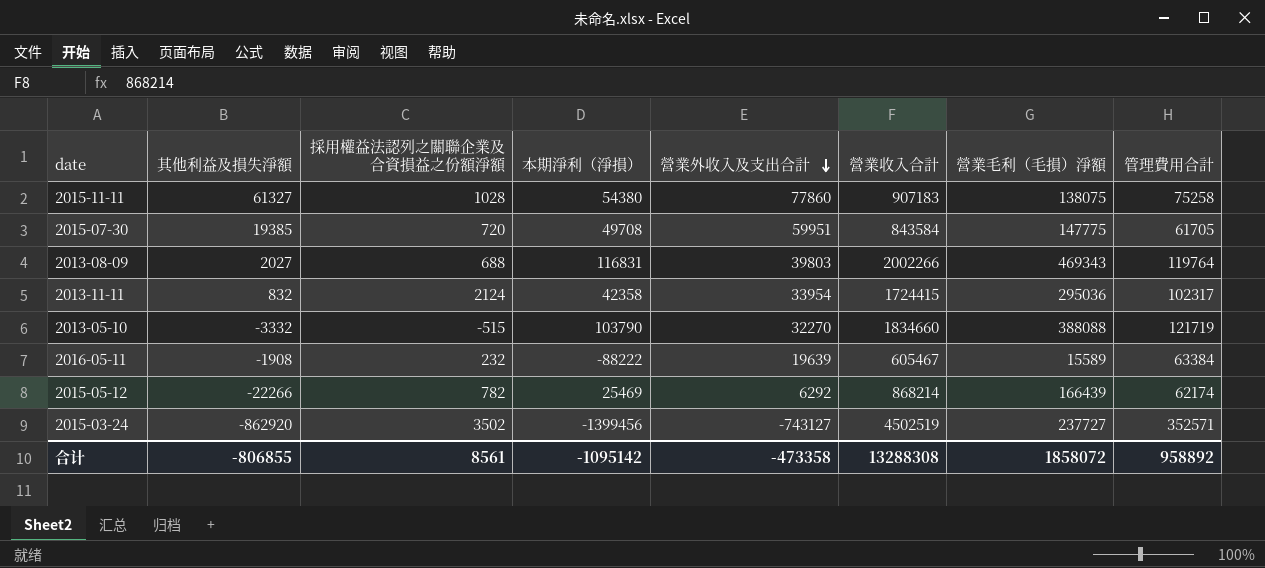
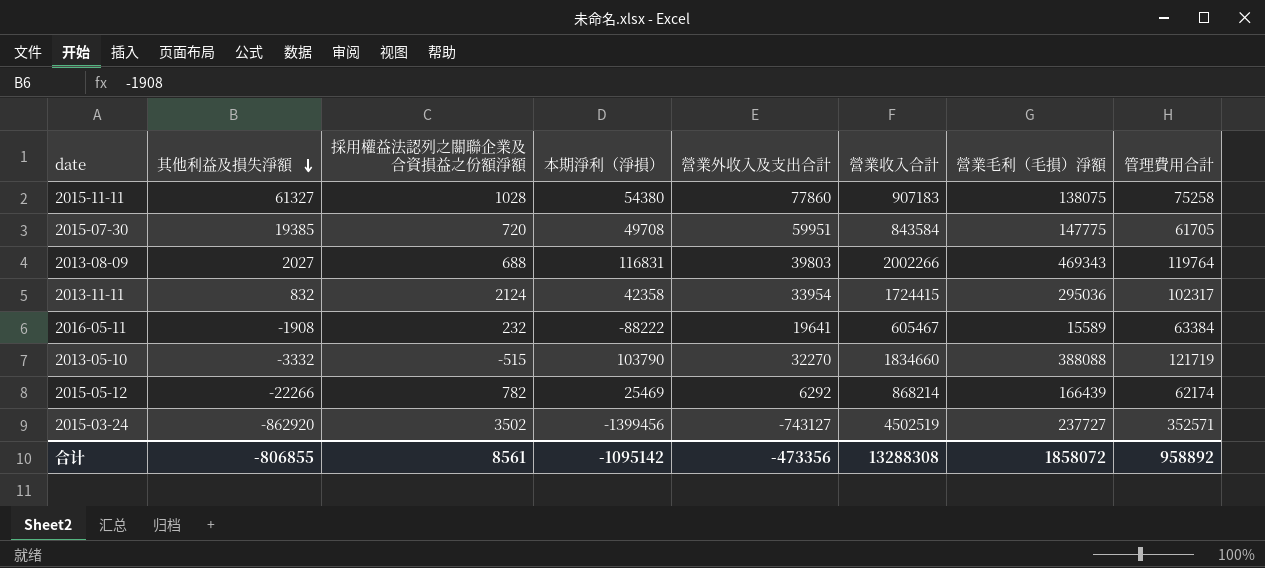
row order: 營業外收入及支出合計 descending -> 其他利益及損失淨額 descending
2016-05-11 | 營業外收入及支出合計: 19639 -> 19641
合计 | 營業外收入及支出合計: -473358 -> -473356

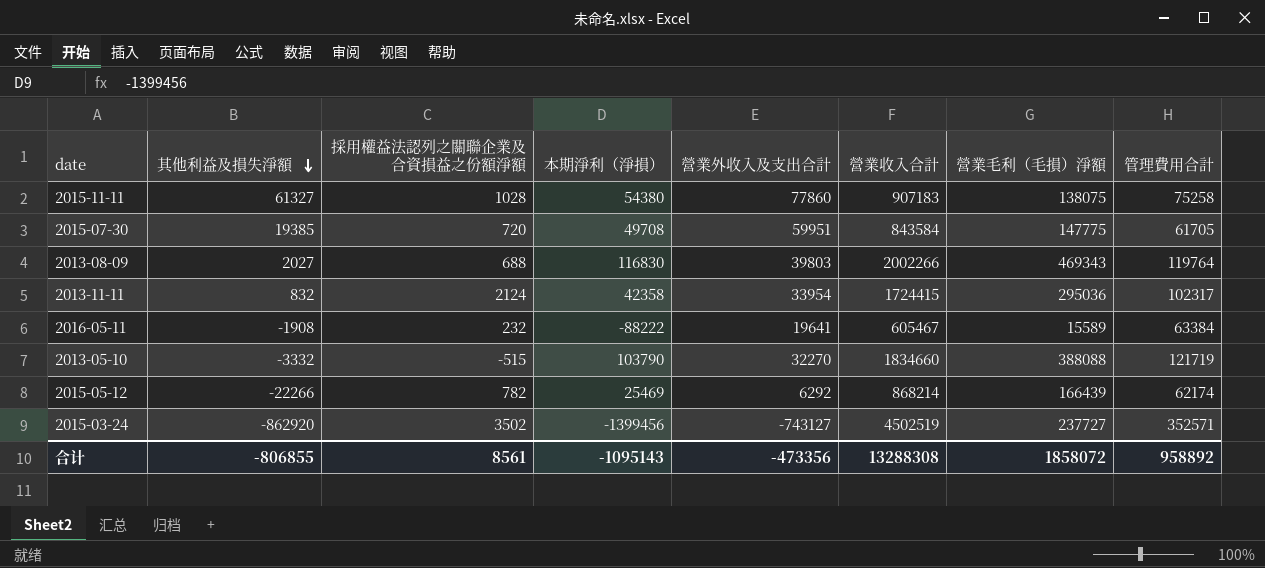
2013-08-09 | 本期淨利（淨損）: 116831 -> 116830
合计 | 本期淨利（淨損）: -1095142 -> -1095143

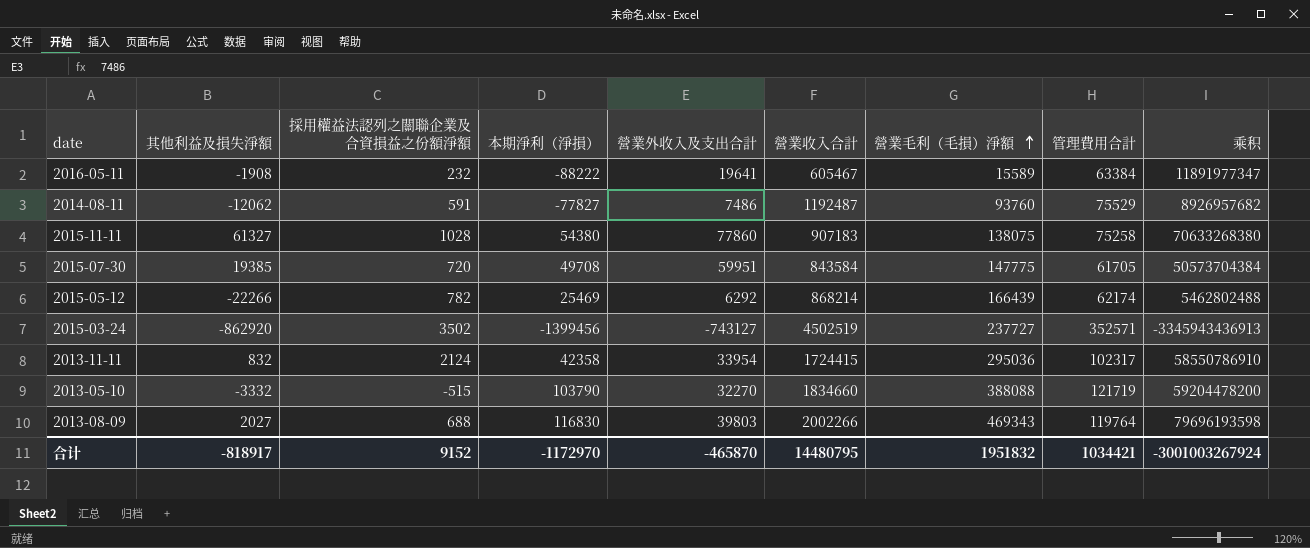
row order: 其他利益及損失淨額 descending -> 營業毛利（毛損）淨額 ascending
column 乘积 | formula: none -> [營業外收入及支出合計] * [營業收入合計]
row 2014-08-11: none -> -12062 | 591 | -77827 | 7486 | 1192487 | 93760 | 75529 | 8926957682
合计 | 其他利益及損失淨額: -806855 -> -818917
合计 | 採用權益法認列之關聯企業及合資損益之份額淨額: 8561 -> 9152
合计 | 本期淨利（淨損）: -1095143 -> -1172970
合计 | 營業外收入及支出合計: -473356 -> -465870
合计 | 營業收入合計: 13288308 -> 14480795
合计 | 營業毛利（毛損）淨額: 1858072 -> 1951832
合计 | 管理費用合計: 958892 -> 1034421

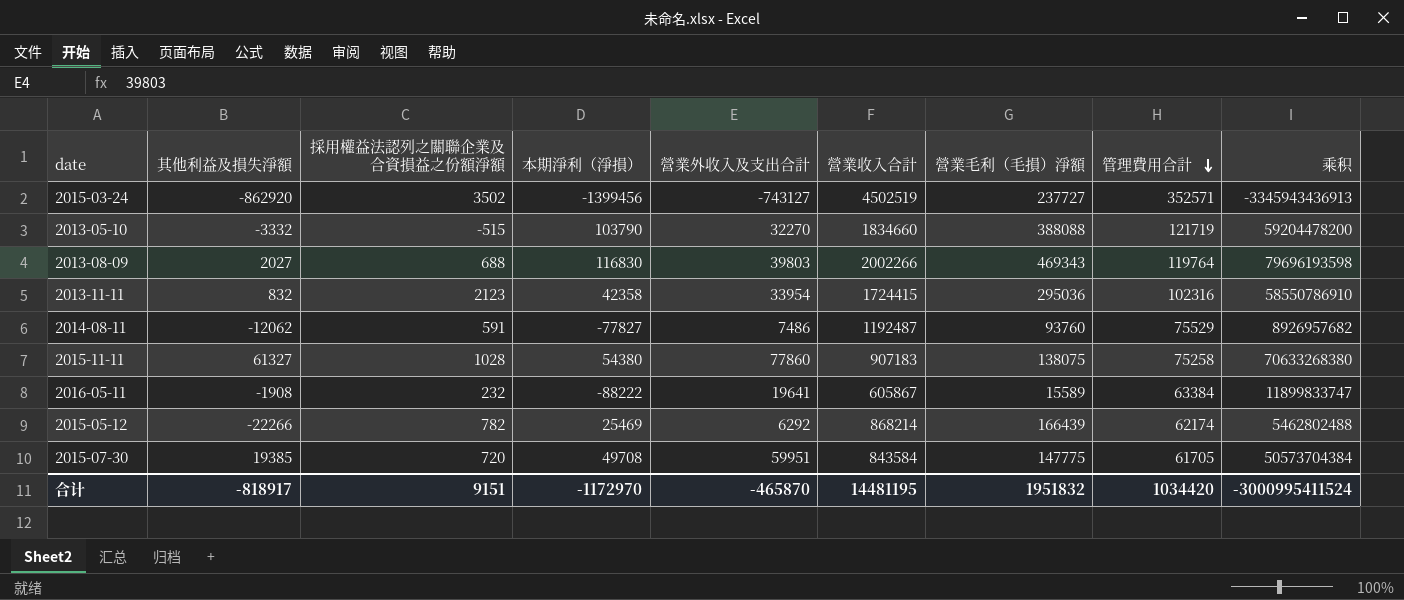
row order: 營業毛利（毛損）淨額 ascending -> 管理費用合計 descending
2013-11-11 | 採用權益法認列之關聯企業及合資損益之份額淨額: 2124 -> 2123
2013-11-11 | 管理費用合計: 102317 -> 102316
2016-05-11 | 營業收入合計: 605467 -> 605867
2016-05-11 | 乘积: 11891977347 -> 11899833747
合计 | 採用權益法認列之關聯企業及合資損益之份額淨額: 9152 -> 9151
合计 | 營業收入合計: 14480795 -> 14481195
合计 | 管理費用合計: 1034421 -> 1034420
合计 | 乘积: -3001003267924 -> -3000995411524

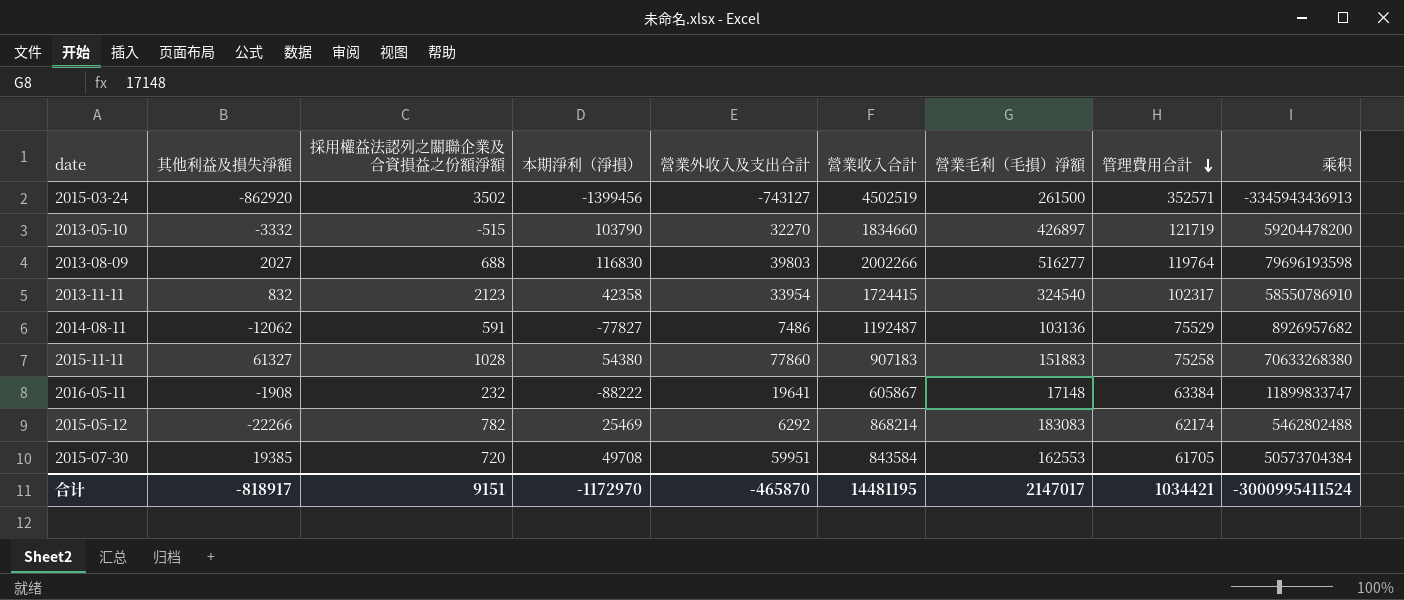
2015-03-24 | 營業毛利（毛損）淨額: 237727 -> 261500
2013-05-10 | 營業毛利（毛損）淨額: 388088 -> 426897
2013-08-09 | 營業毛利（毛損）淨額: 469343 -> 516277
2013-11-11 | 營業毛利（毛損）淨額: 295036 -> 324540
2013-11-11 | 管理費用合計: 102316 -> 102317
2014-08-11 | 營業毛利（毛損）淨額: 93760 -> 103136
2015-11-11 | 營業毛利（毛損）淨額: 138075 -> 151883
2016-05-11 | 營業毛利（毛損）淨額: 15589 -> 17148
2015-05-12 | 營業毛利（毛損）淨額: 166439 -> 183083
2015-07-30 | 營業毛利（毛損）淨額: 147775 -> 162553
合计 | 營業毛利（毛損）淨額: 1951832 -> 2147017
合计 | 管理費用合計: 1034420 -> 1034421

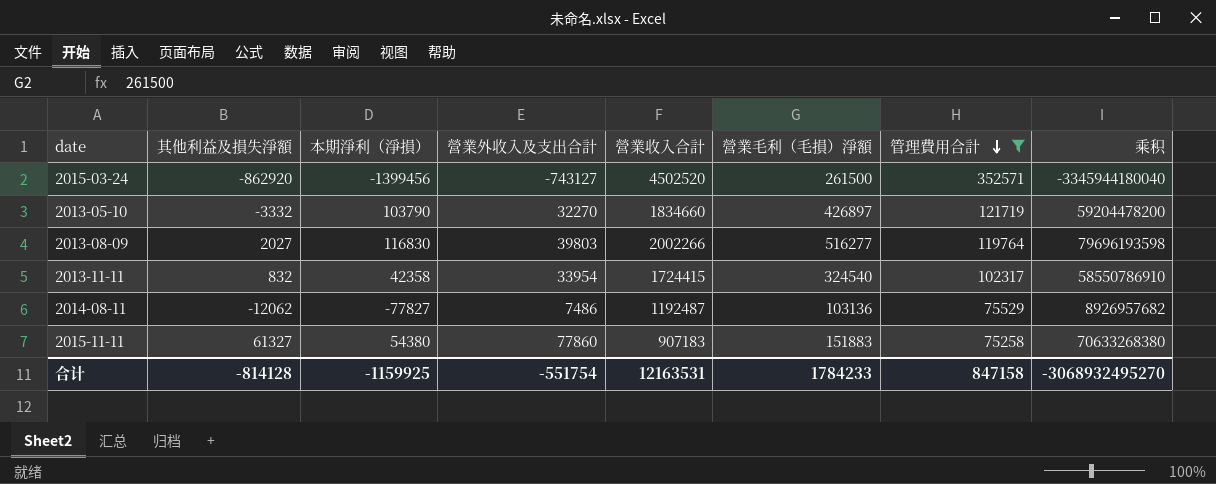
filter: none -> 管理費用合計 >= 75258
column 採用權益法認列之關聯企業及合資損益之份額淨額 | position: 3 -> none
2015-03-24 | 營業收入合計: 4502519 -> 4502520
2015-03-24 | 乘积: -3345943436913 -> -3345944180040
合计 | 其他利益及損失淨額: -818917 -> -814128
合计 | 本期淨利（淨損）: -1172970 -> -1159925
合计 | 營業外收入及支出合計: -465870 -> -551754
合计 | 營業收入合計: 14481195 -> 12163531
合计 | 營業毛利（毛損）淨額: 2147017 -> 1784233
合计 | 管理費用合計: 1034421 -> 847158
合计 | 乘积: -3000995411524 -> -3068932495270

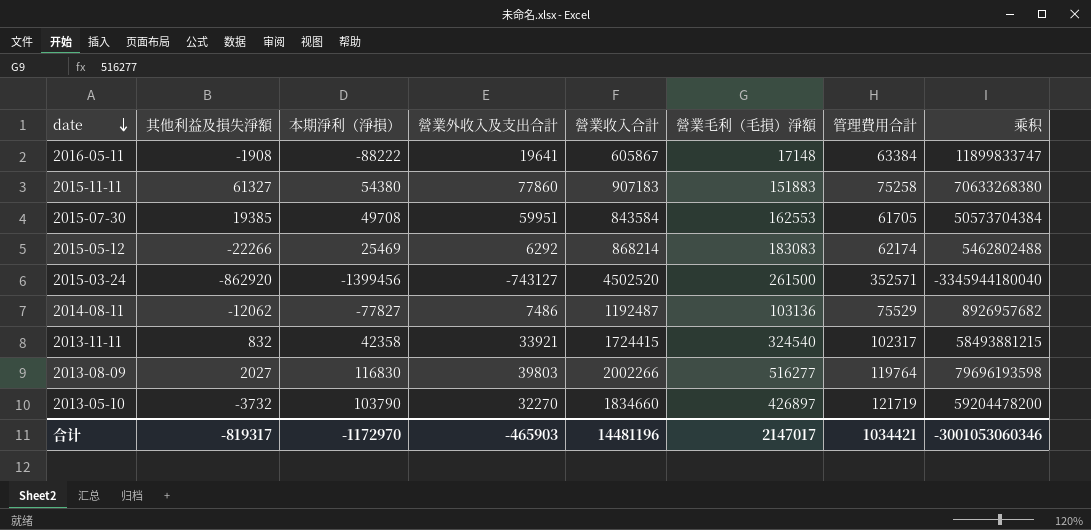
filter: 管理費用合計 >= 75258 -> none
row order: 管理費用合計 descending -> date descending
2013-11-11 | 營業外收入及支出合計: 33954 -> 33921
2013-11-11 | 乘积: 58550786910 -> 58493881215
2013-05-10 | 其他利益及損失淨額: -3332 -> -3732
合计 | 其他利益及損失淨額: -814128 -> -819317
合计 | 本期淨利（淨損）: -1159925 -> -1172970
合计 | 營業外收入及支出合計: -551754 -> -465903
合计 | 營業收入合計: 12163531 -> 14481196
合计 | 營業毛利（毛損）淨額: 1784233 -> 2147017
合计 | 管理費用合計: 847158 -> 1034421
合计 | 乘积: -3068932495270 -> -3001053060346

